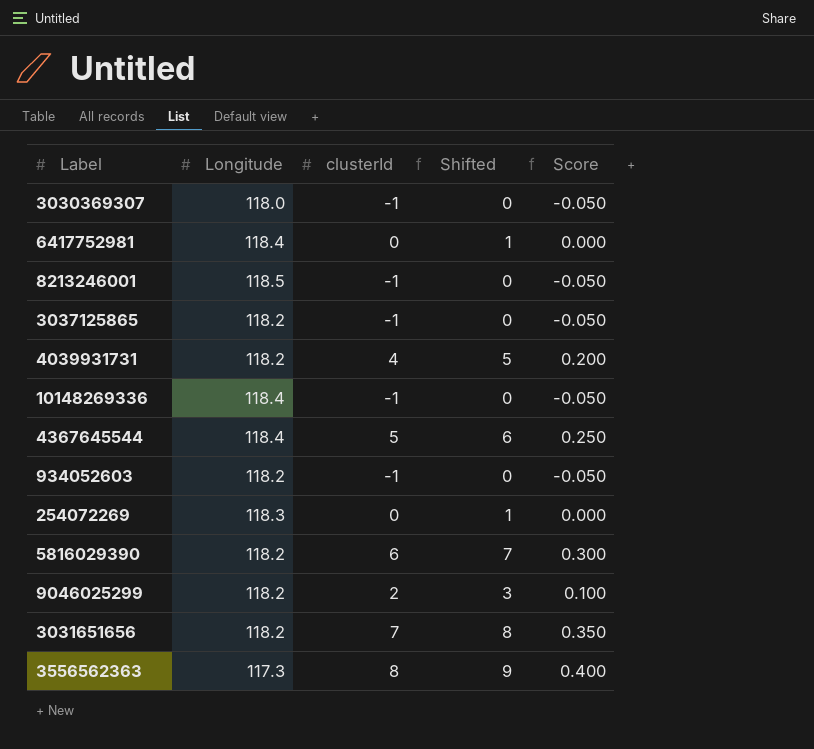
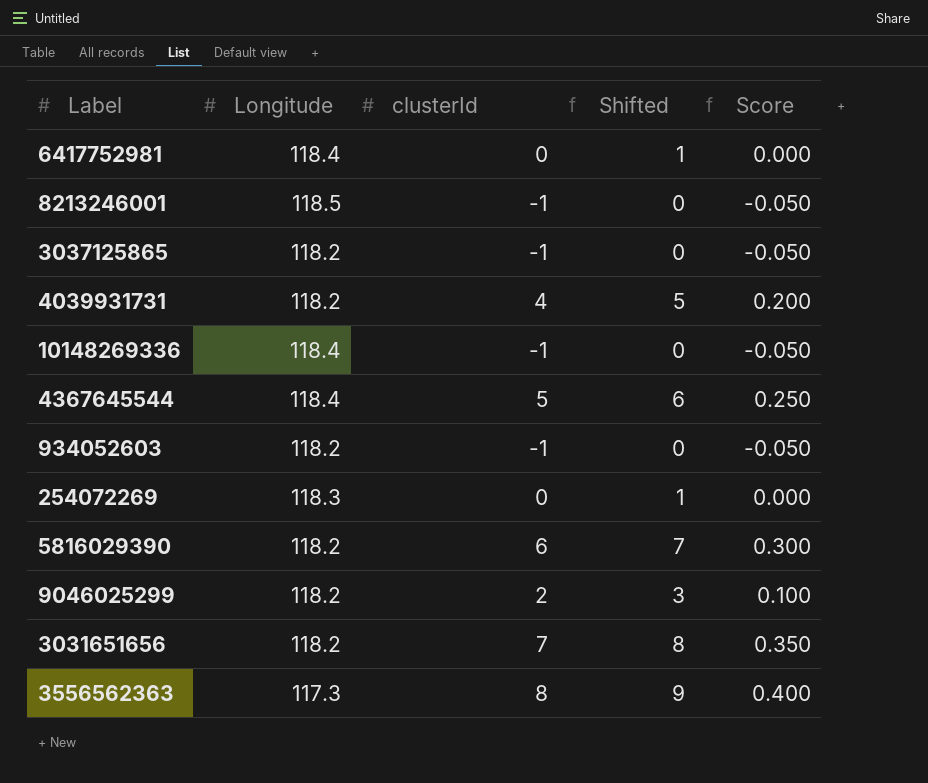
row 3030369307: 118.0 | -1 | 0 | -0.050 -> none

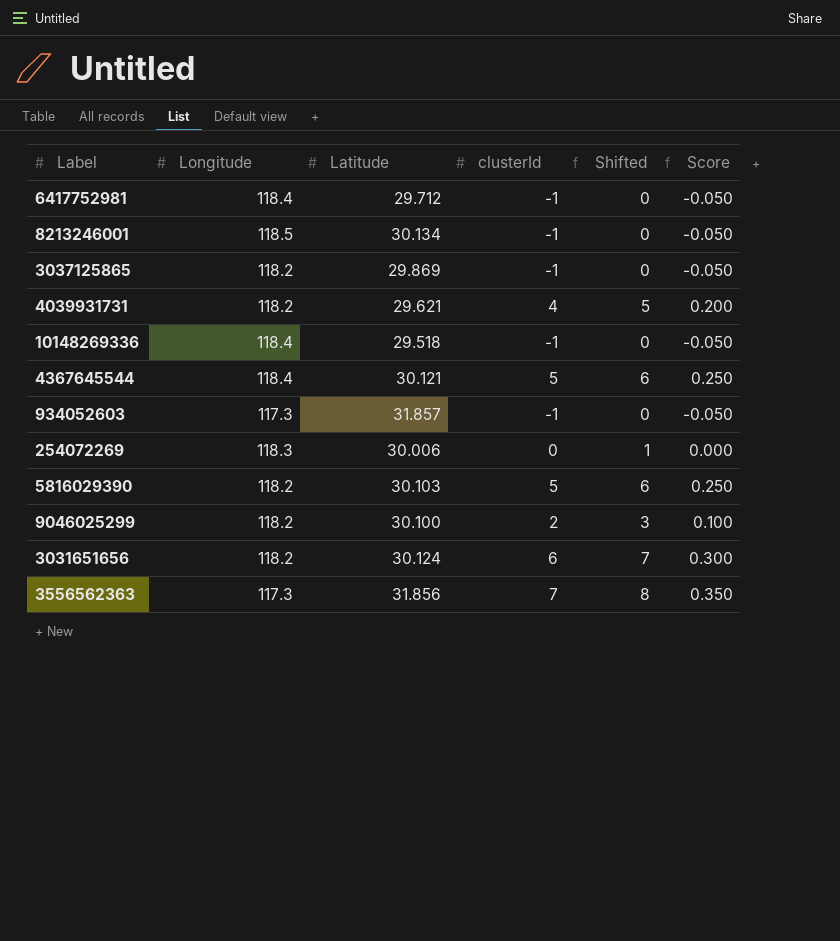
column Latitude | position: none -> 3
6417752981 | clusterId: 0 -> -1
6417752981 | Shifted: 1 -> 0
6417752981 | Score: 0.000 -> -0.050
934052603 | Longitude: 118.2 -> 117.3
5816029390 | clusterId: 6 -> 5
5816029390 | Shifted: 7 -> 6
5816029390 | Score: 0.300 -> 0.250
3031651656 | clusterId: 7 -> 6
3031651656 | Shifted: 8 -> 7
3031651656 | Score: 0.350 -> 0.300
3556562363 | clusterId: 8 -> 7
3556562363 | Shifted: 9 -> 8
3556562363 | Score: 0.400 -> 0.350

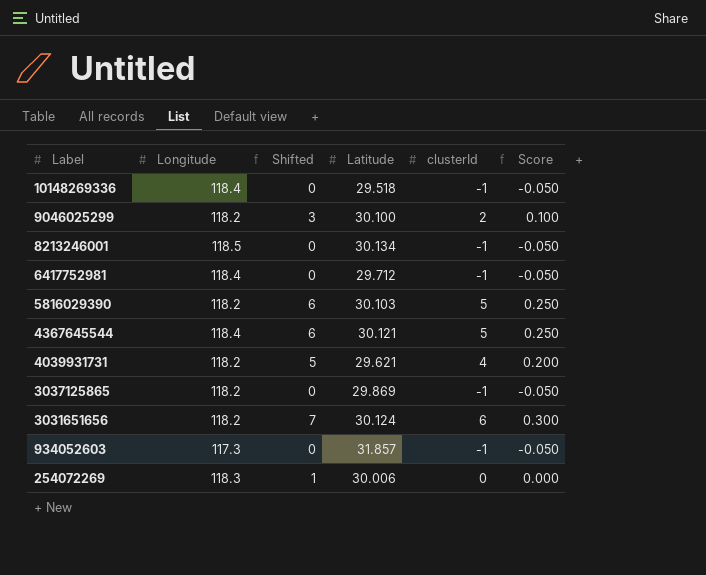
row order: none -> Label descending
column Shifted | position: 5 -> 3
row 3556562363: 117.3 | 31.856 | 7 | 8 | 0.350 -> none

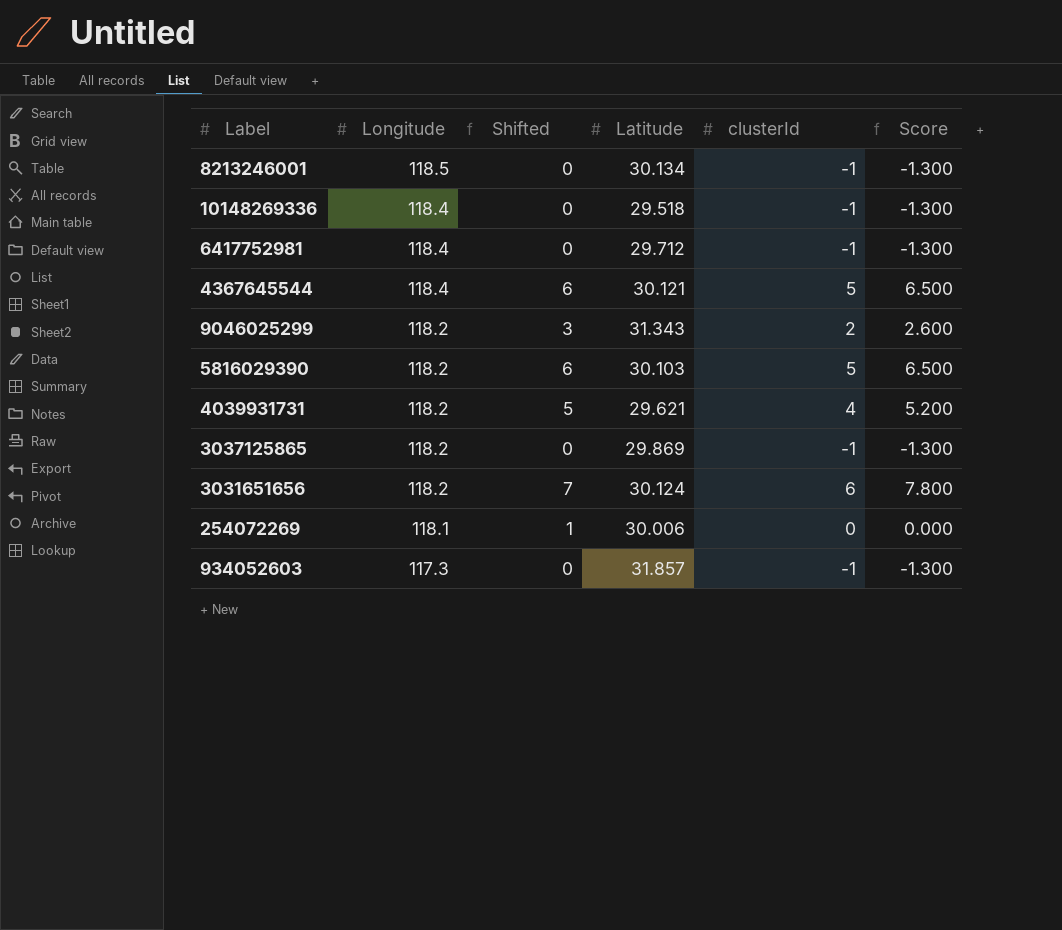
row order: Label descending -> Longitude descending
column Score | formula: [clusterId] * 0.05 -> [clusterId] * 1.3
9046025299 | Latitude: 30.100 -> 31.343
254072269 | Longitude: 118.3 -> 118.1

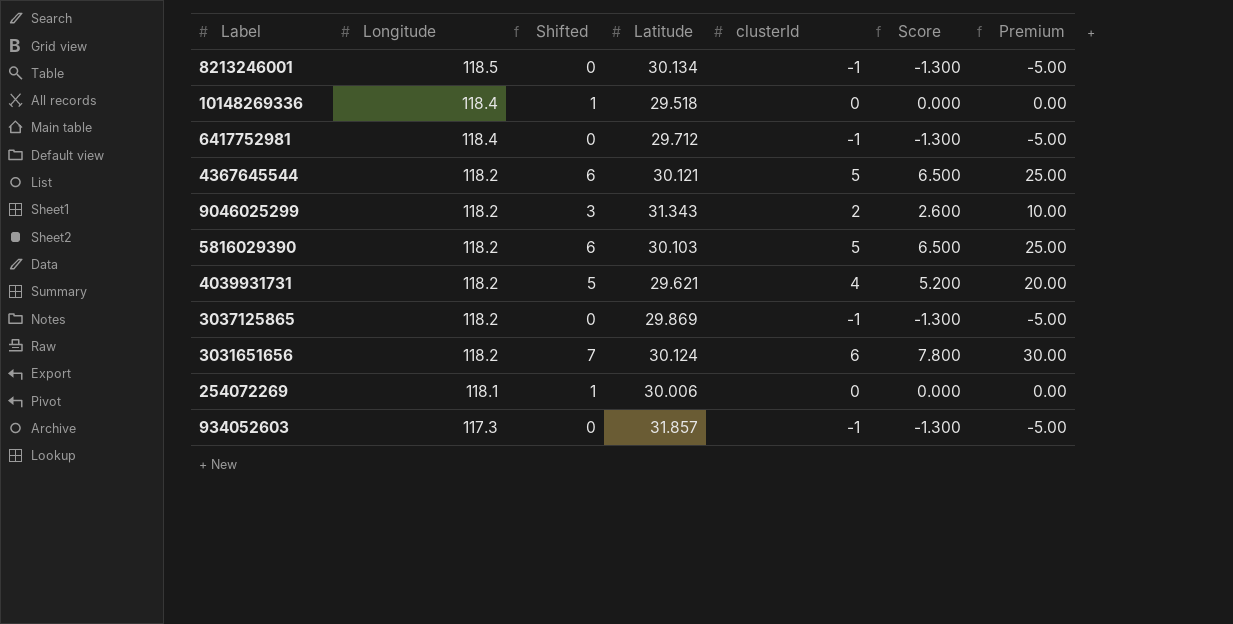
column Premium | formula: none -> [clusterId] * 5
10148269336 | Shifted: 0 -> 1
10148269336 | clusterId: -1 -> 0
10148269336 | Score: -1.300 -> 0.000
4367645544 | Longitude: 118.4 -> 118.2

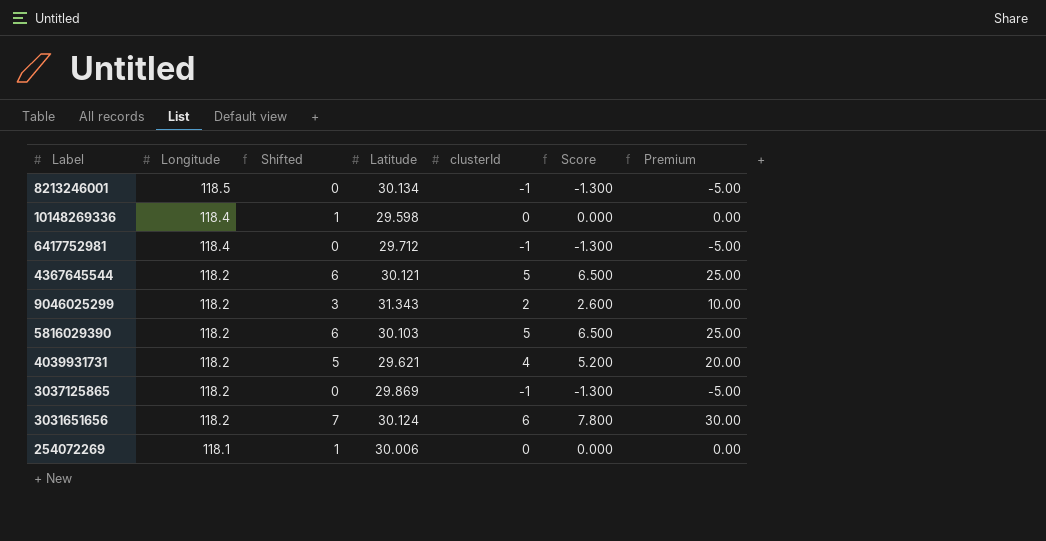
row 934052603: 117.3 | 0 | 31.857 | -1 | -1.300 | -5.00 -> none
10148269336 | Latitude: 29.518 -> 29.598

